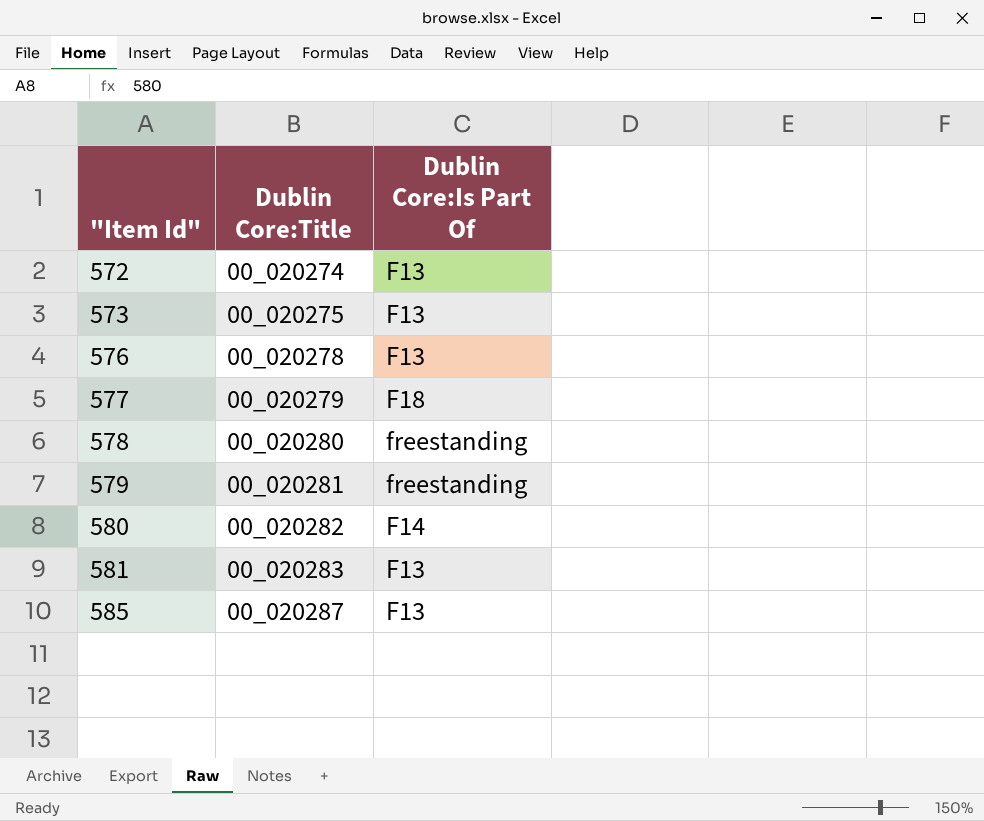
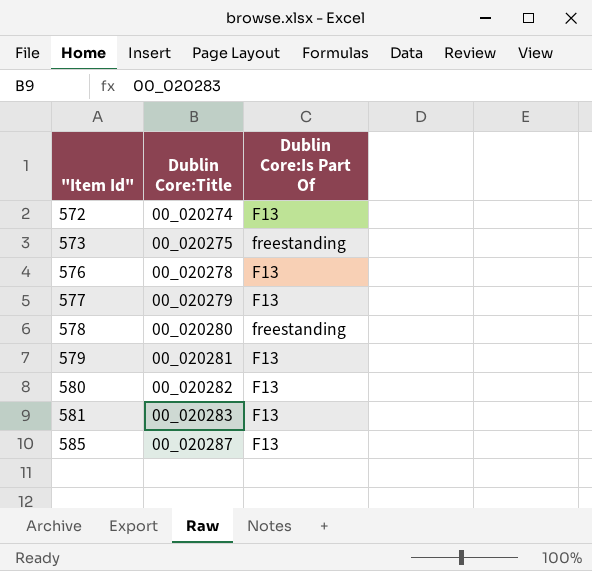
573 | Dublin Core:Is Part Of: F13 -> freestanding
577 | Dublin Core:Is Part Of: F18 -> F13
579 | Dublin Core:Is Part Of: freestanding -> F13
580 | Dublin Core:Is Part Of: F14 -> F13

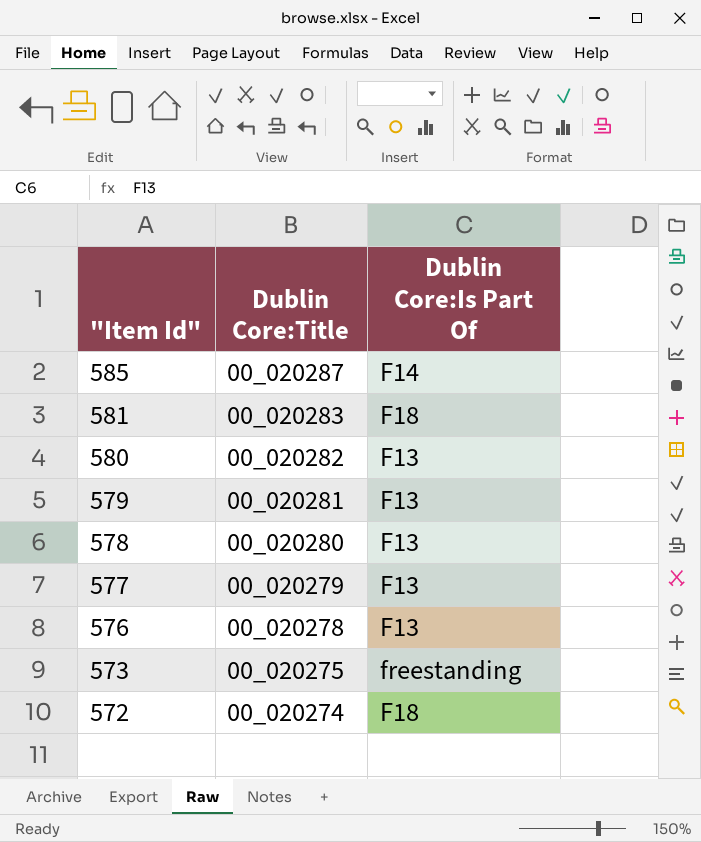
row order: "Item Id" ascending -> "Item Id" descending
585 | Dublin Core:Is Part Of: F13 -> F14
581 | Dublin Core:Is Part Of: F13 -> F18
578 | Dublin Core:Is Part Of: freestanding -> F13
572 | Dublin Core:Is Part Of: F13 -> F18

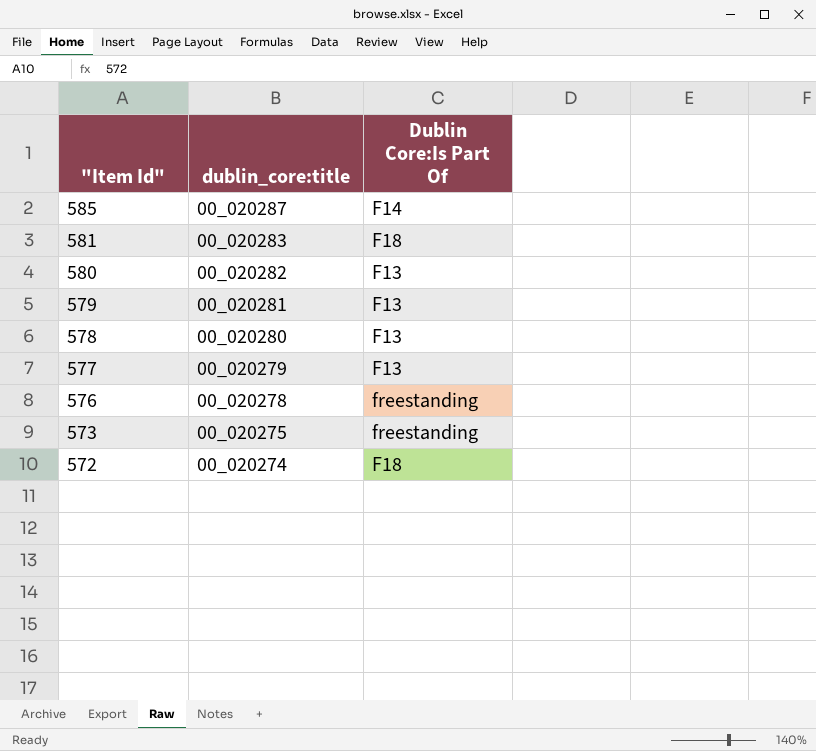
column name: Dublin Core:Title -> dublin_core:title
576 | Dublin Core:Is Part Of: F13 -> freestanding

